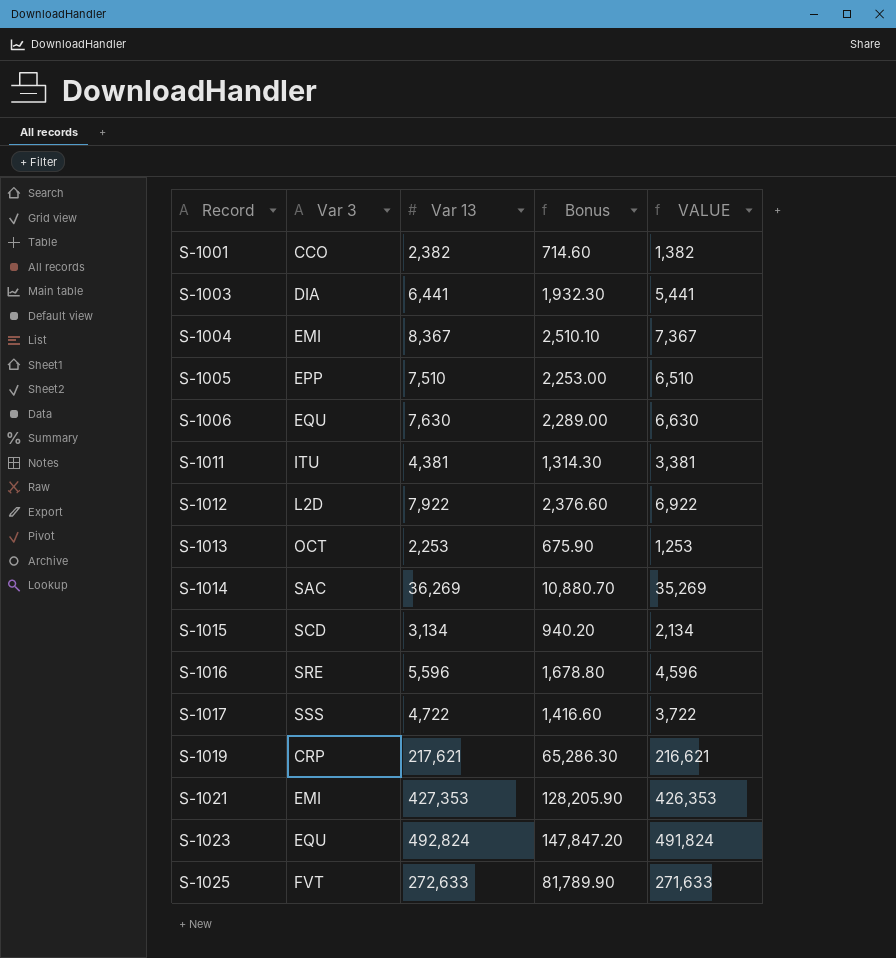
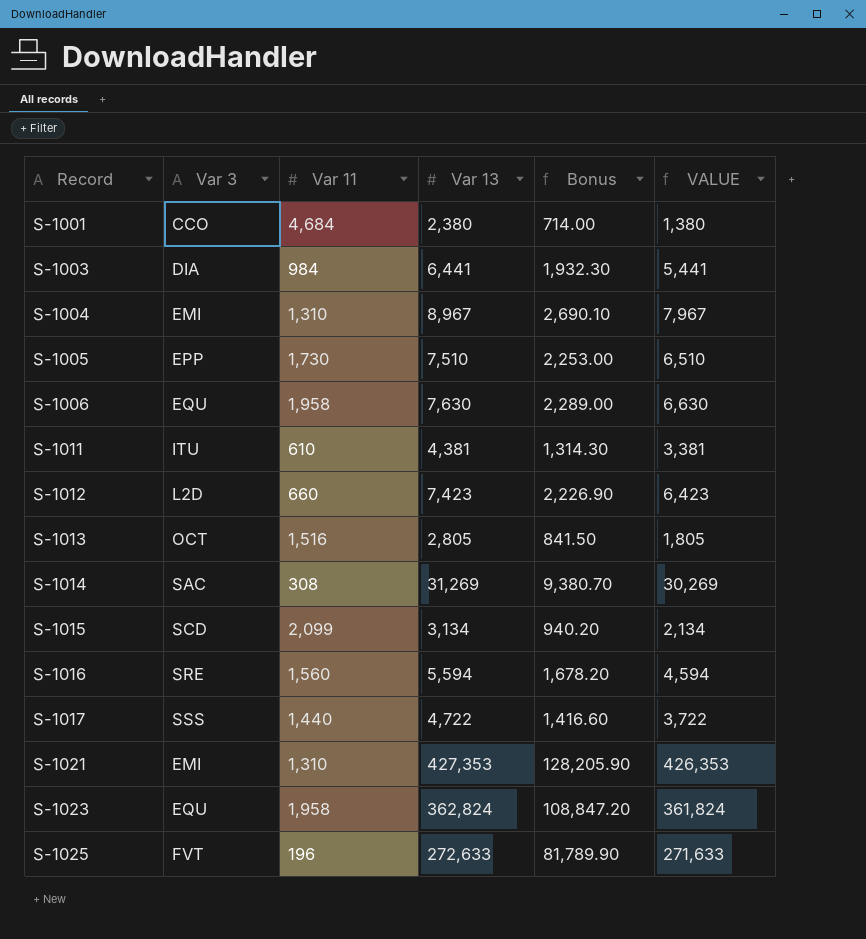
column Var 11 | position: none -> 3
row S-1019: CRP | 217,621 | 65,286.30 | 216,621 -> none
S-1001 | Var 13: 2,382 -> 2,380
S-1001 | Bonus: 714.60 -> 714.00
S-1001 | VALUE: 1,382 -> 1,380
S-1004 | Var 13: 8,367 -> 8,967
S-1004 | Bonus: 2,510.10 -> 2,690.10
S-1004 | VALUE: 7,367 -> 7,967
S-1012 | Var 13: 7,922 -> 7,423
S-1012 | Bonus: 2,376.60 -> 2,226.90
S-1012 | VALUE: 6,922 -> 6,423
S-1013 | Var 13: 2,253 -> 2,805
S-1013 | Bonus: 675.90 -> 841.50
S-1013 | VALUE: 1,253 -> 1,805
S-1014 | Var 13: 36,269 -> 31,269
S-1014 | Bonus: 10,880.70 -> 9,380.70
S-1014 | VALUE: 35,269 -> 30,269
S-1016 | Var 13: 5,596 -> 5,594
S-1016 | Bonus: 1,678.80 -> 1,678.20
S-1016 | VALUE: 4,596 -> 4,594
S-1023 | Var 13: 492,824 -> 362,824
S-1023 | Bonus: 147,847.20 -> 108,847.20
S-1023 | VALUE: 491,824 -> 361,824

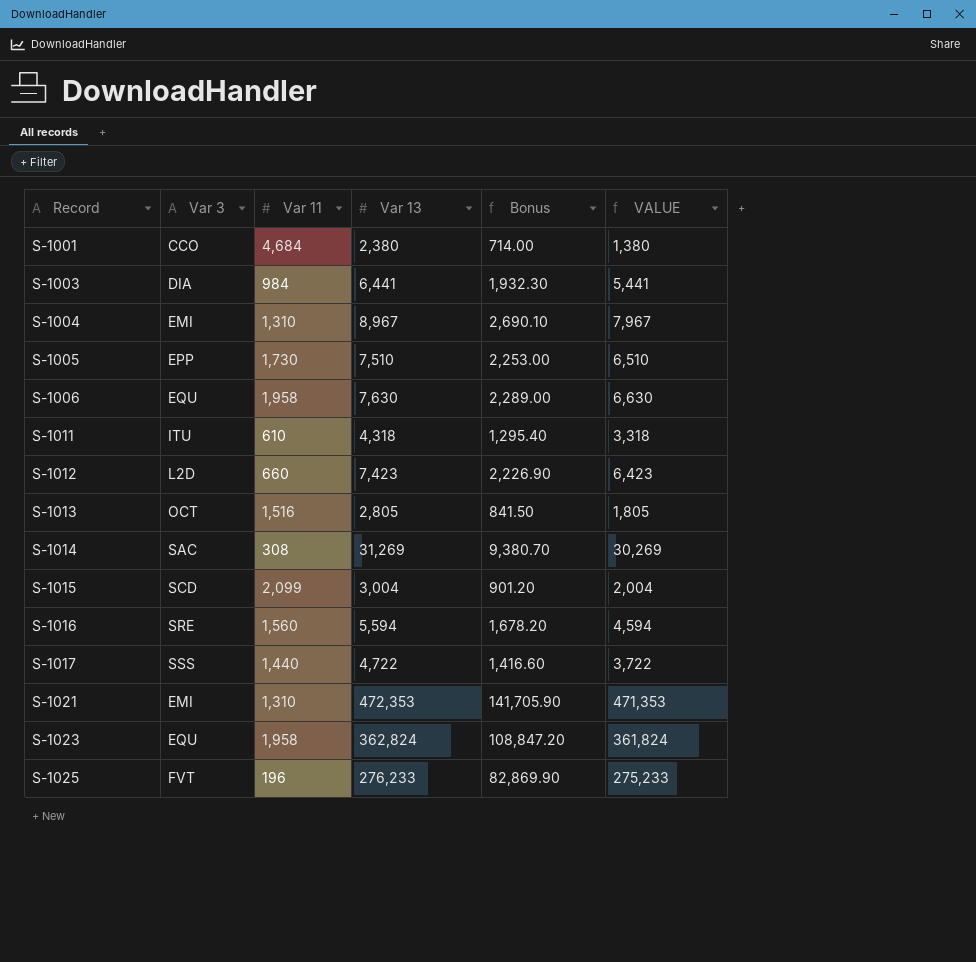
S-1011 | Var 13: 4,381 -> 4,318
S-1011 | Bonus: 1,314.30 -> 1,295.40
S-1011 | VALUE: 3,381 -> 3,318
S-1015 | Var 13: 3,134 -> 3,004
S-1015 | Bonus: 940.20 -> 901.20
S-1015 | VALUE: 2,134 -> 2,004
S-1021 | Var 13: 427,353 -> 472,353
S-1021 | Bonus: 128,205.90 -> 141,705.90
S-1021 | VALUE: 426,353 -> 471,353
S-1025 | Var 13: 272,633 -> 276,233
S-1025 | Bonus: 81,789.90 -> 82,869.90
S-1025 | VALUE: 271,633 -> 275,233

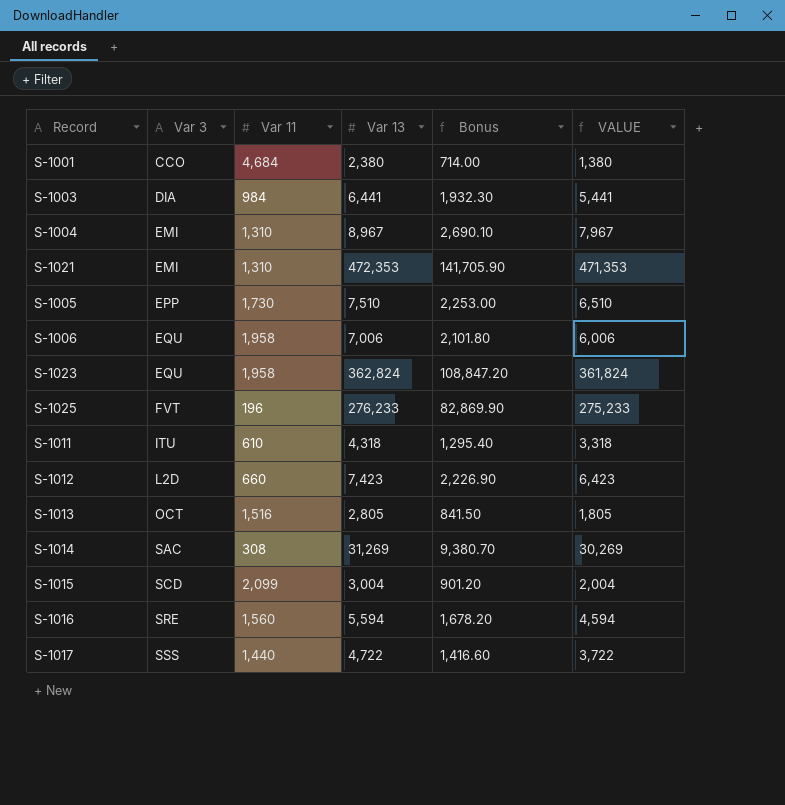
row order: Record ascending -> Var 3 ascending
S-1006 | Var 13: 7,630 -> 7,006
S-1006 | Bonus: 2,289.00 -> 2,101.80
S-1006 | VALUE: 6,630 -> 6,006

